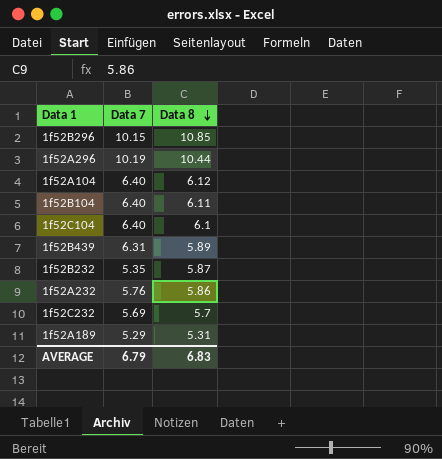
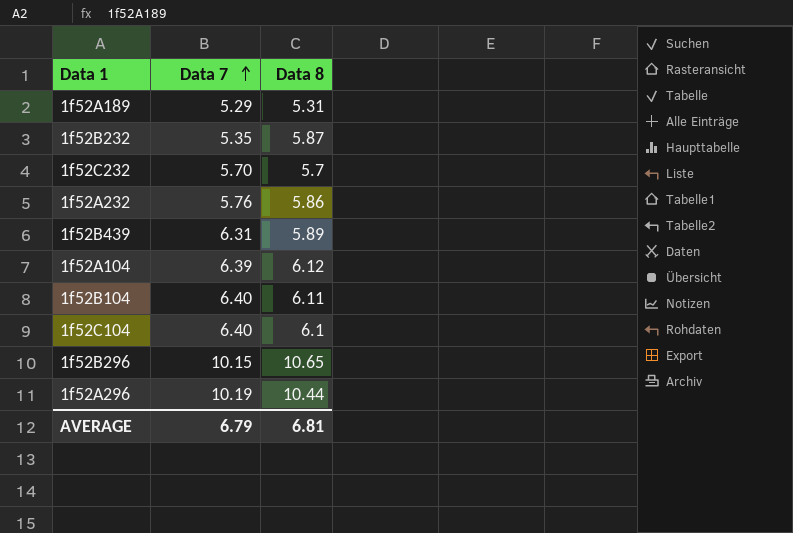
row order: Data 8 descending -> Data 7 ascending
1f52C232 | Data 7: 5.69 -> 5.70
1f52A104 | Data 7: 6.40 -> 6.39
1f52B296 | Data 8: 10.85 -> 10.65
AVERAGE | Data 8: 6.83 -> 6.81

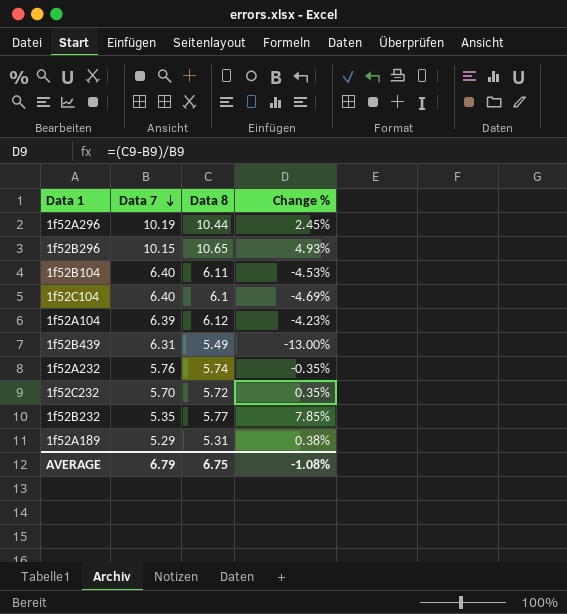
row order: Data 7 ascending -> Data 7 descending
column Change % | formula: none -> ([Data 8] - [Data 7]) / [Data 7]
1f52B439 | Data 8: 5.89 -> 5.49
1f52A232 | Data 8: 5.86 -> 5.74
1f52C232 | Data 8: 5.7 -> 5.72
1f52B232 | Data 8: 5.87 -> 5.77
AVERAGE | Data 8: 6.81 -> 6.75

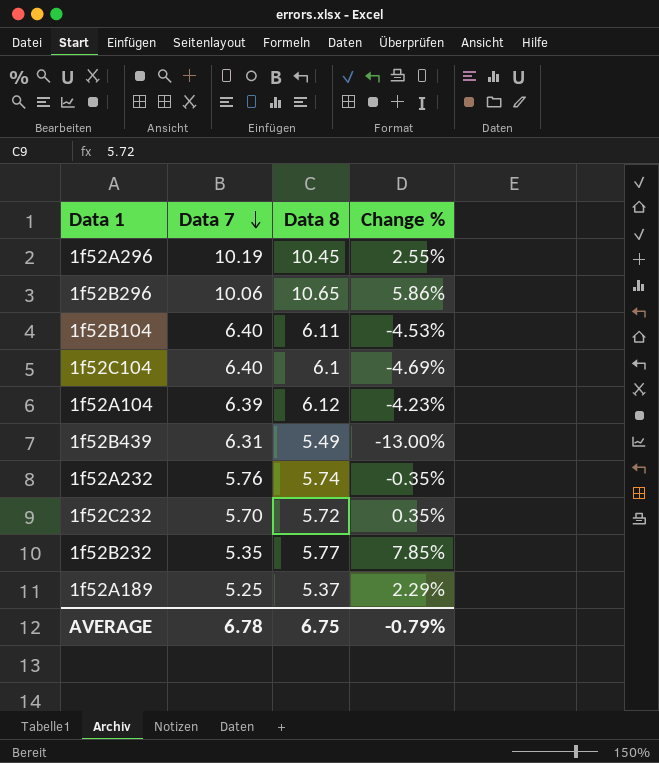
1f52A296 | Data 8: 10.44 -> 10.45
1f52A296 | Change %: 2.45% -> 2.55%
1f52B296 | Data 7: 10.15 -> 10.06
1f52B296 | Change %: 4.93% -> 5.86%
1f52A189 | Data 7: 5.29 -> 5.25
1f52A189 | Data 8: 5.31 -> 5.37
1f52A189 | Change %: 0.38% -> 2.29%
AVERAGE | Data 7: 6.79 -> 6.78
AVERAGE | Change %: -1.08% -> -0.79%

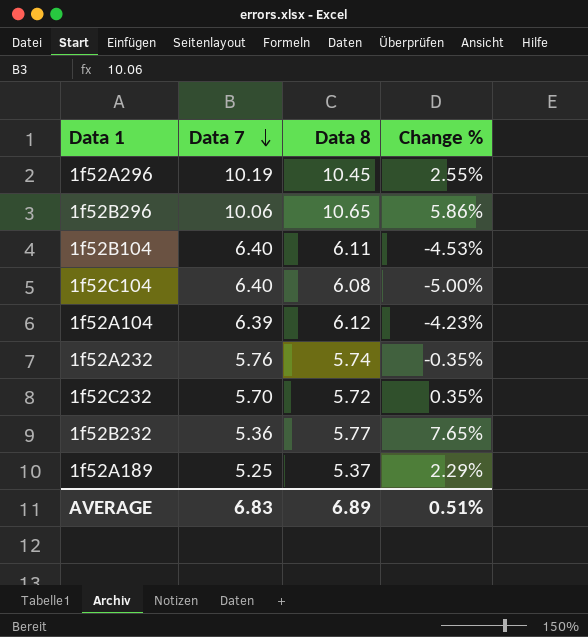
row 1f52B439: 6.31 | 5.49 | -13.00% -> none
1f52C104 | Data 8: 6.1 -> 6.08
1f52C104 | Change %: -4.69% -> -5.00%
1f52B232 | Data 7: 5.35 -> 5.36
1f52B232 | Change %: 7.85% -> 7.65%
AVERAGE | Data 7: 6.78 -> 6.83
AVERAGE | Data 8: 6.75 -> 6.89
AVERAGE | Change %: -0.79% -> 0.51%

